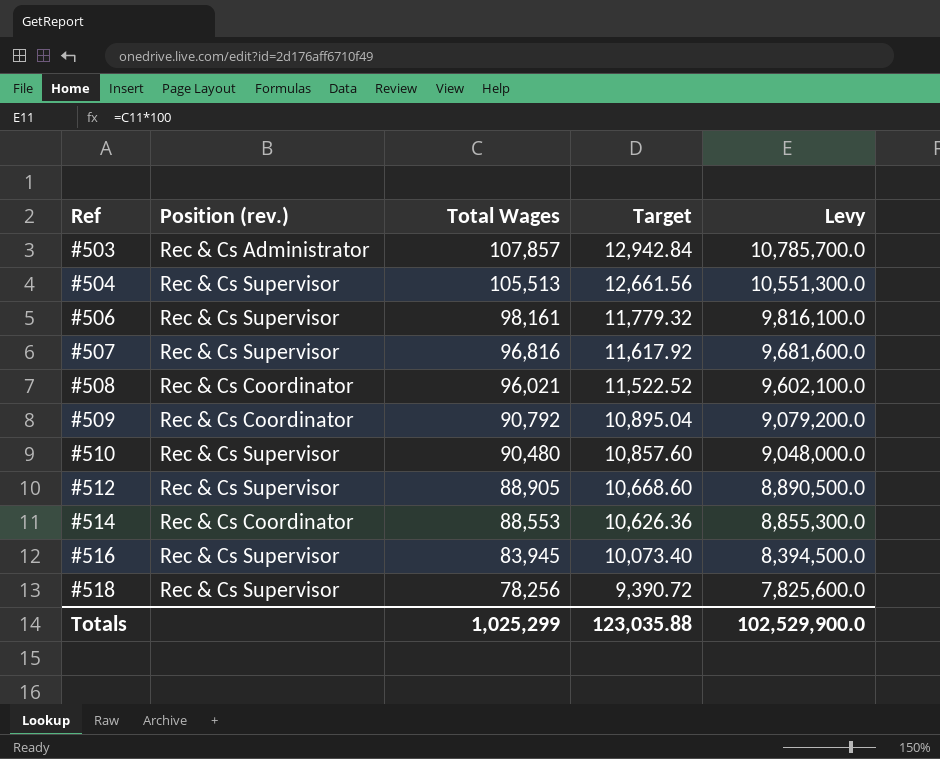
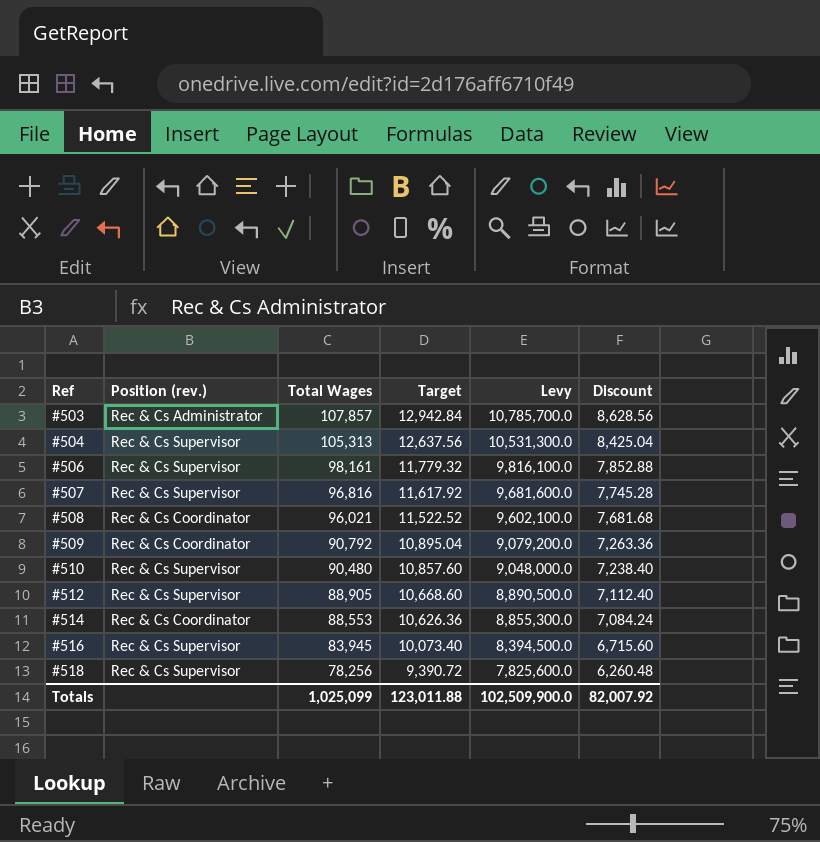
column Discount | formula: none -> [Total Wages] * 0.08
#504 | Total Wages: 105,513 -> 105,313
#504 | Target: 12,661.56 -> 12,637.56
#504 | Levy: 10,551,300.0 -> 10,531,300.0
Totals | Total Wages: 1,025,299 -> 1,025,099
Totals | Target: 123,035.88 -> 123,011.88
Totals | Levy: 102,529,900.0 -> 102,509,900.0

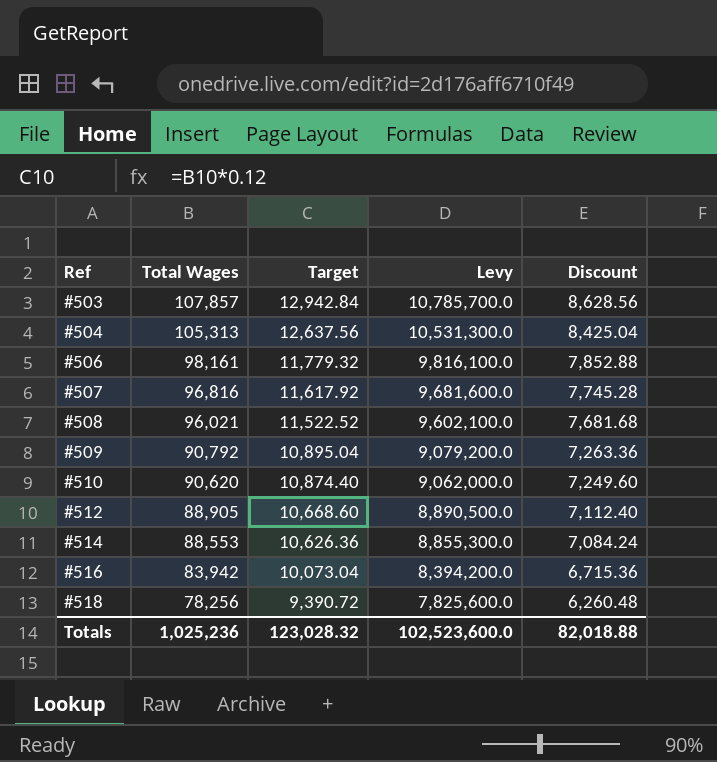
column Position (rev.) | position: 2 -> none
#510 | Total Wages: 90,480 -> 90,620
#510 | Target: 10,857.60 -> 10,874.40
#510 | Levy: 9,048,000.0 -> 9,062,000.0
#510 | Discount: 7,238.40 -> 7,249.60
#516 | Total Wages: 83,945 -> 83,942
#516 | Target: 10,073.40 -> 10,073.04
#516 | Levy: 8,394,500.0 -> 8,394,200.0
#516 | Discount: 6,715.60 -> 6,715.36
Totals | Total Wages: 1,025,099 -> 1,025,236
Totals | Target: 123,011.88 -> 123,028.32
Totals | Levy: 102,509,900.0 -> 102,523,600.0
Totals | Discount: 82,007.92 -> 82,018.88

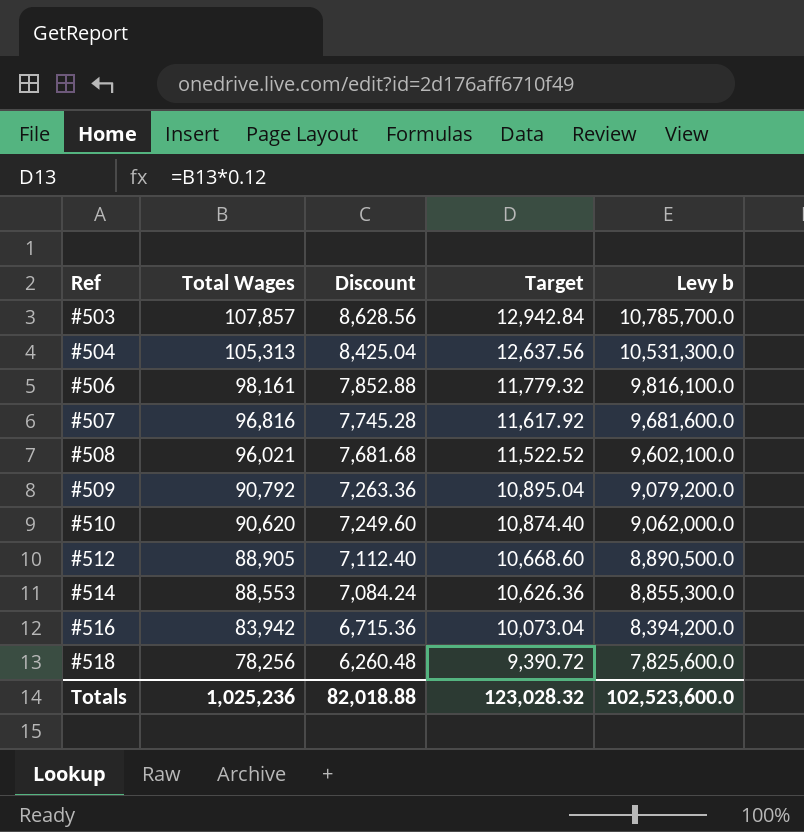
column Discount | position: 5 -> 3
column name: Levy -> Levy b

